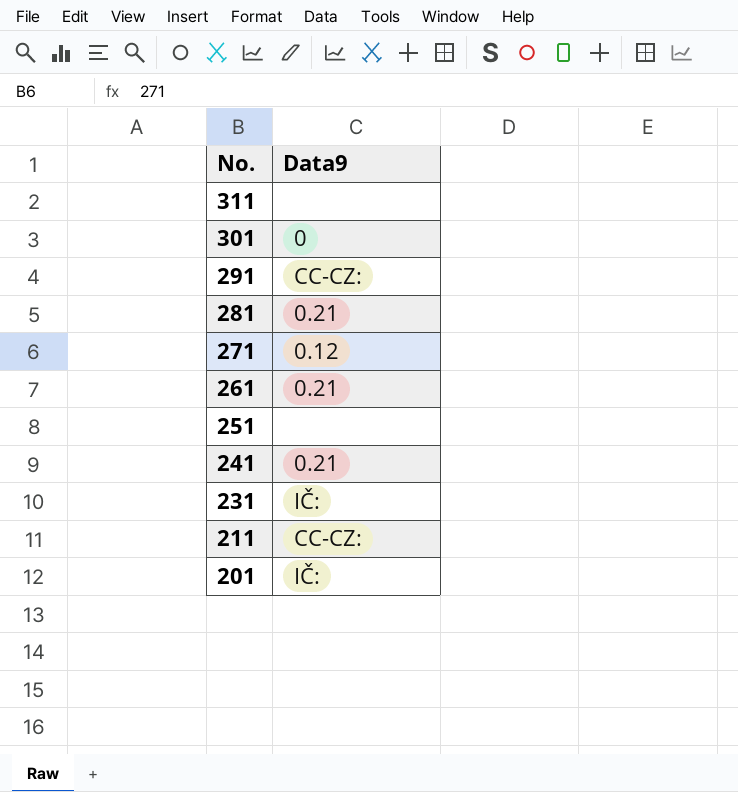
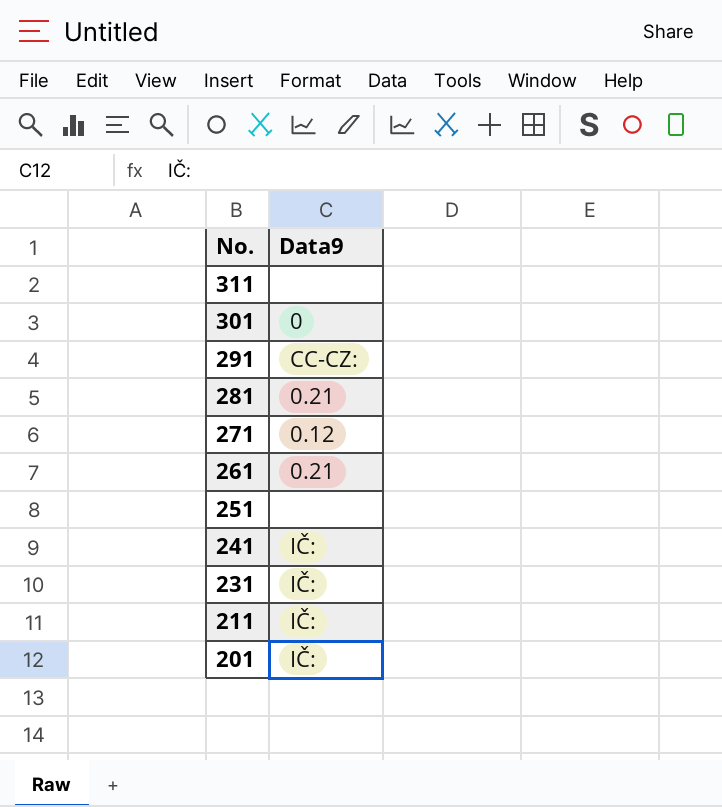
241 | Data9: 0.21 -> IČ:
211 | Data9: CC-CZ: -> IČ:

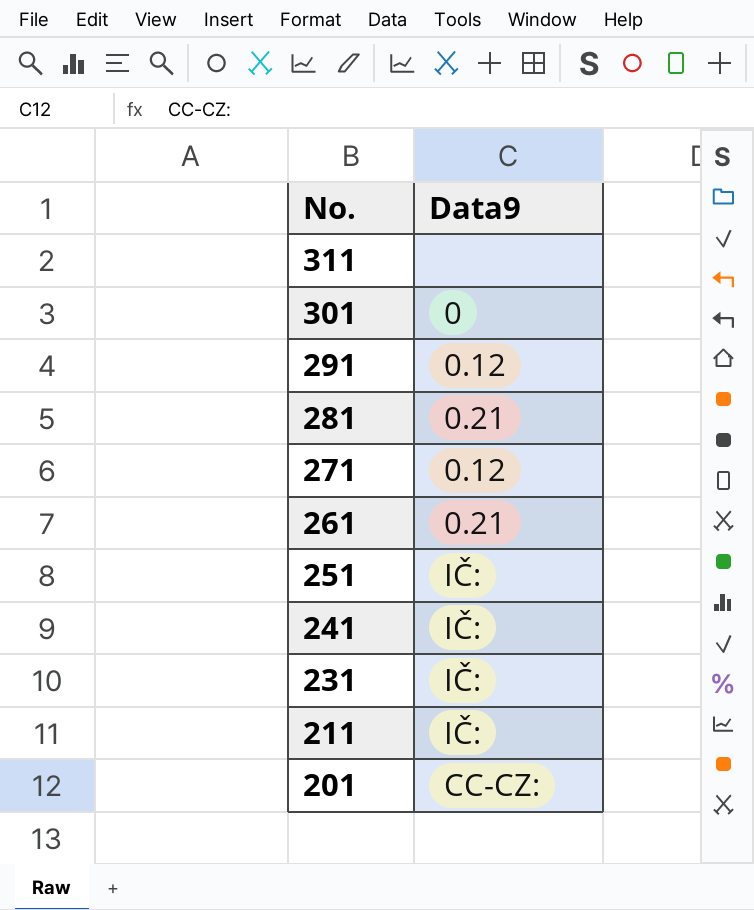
291 | Data9: CC-CZ: -> 0.12
251 | Data9: none -> IČ:
201 | Data9: IČ: -> CC-CZ:

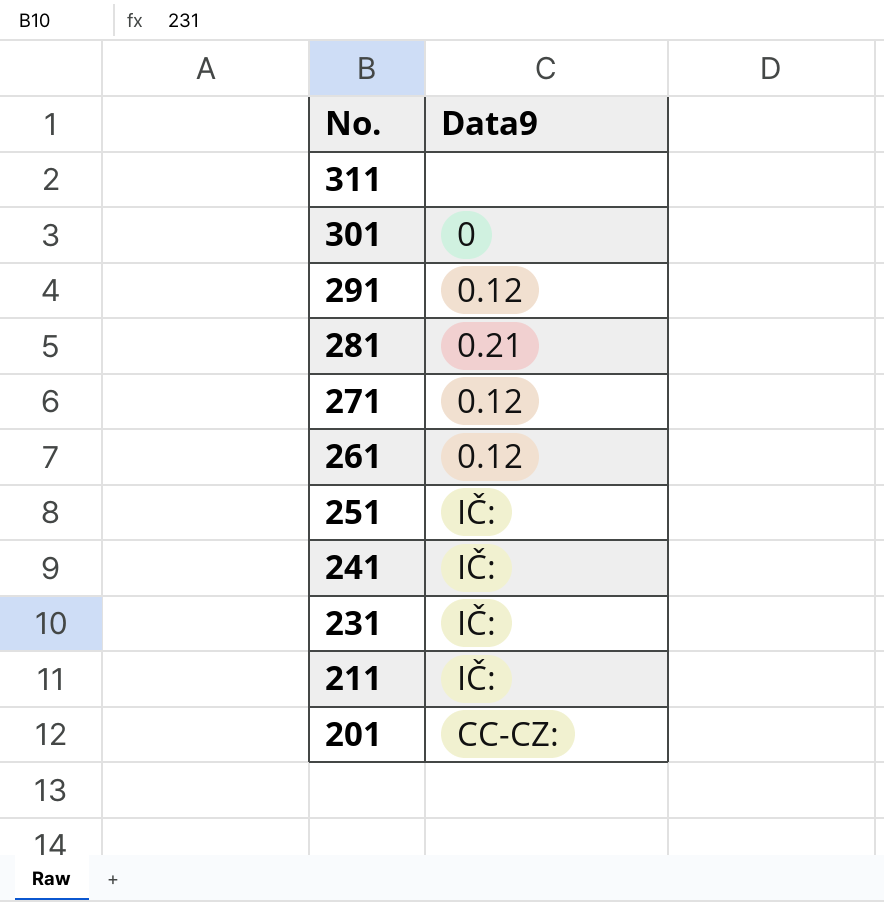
261 | Data9: 0.21 -> 0.12

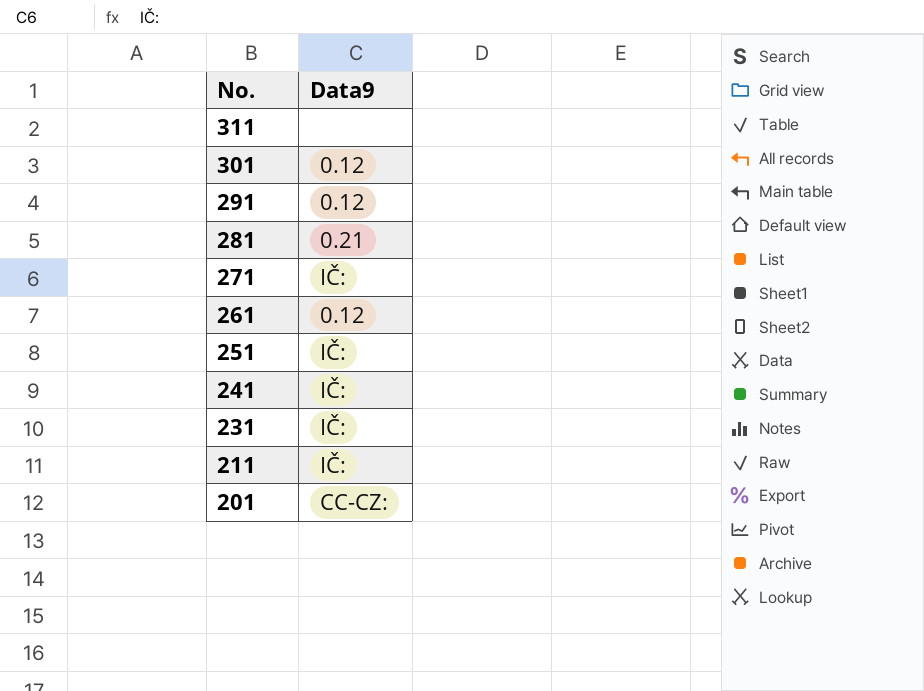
301 | Data9: 0 -> 0.12
271 | Data9: 0.12 -> IČ:

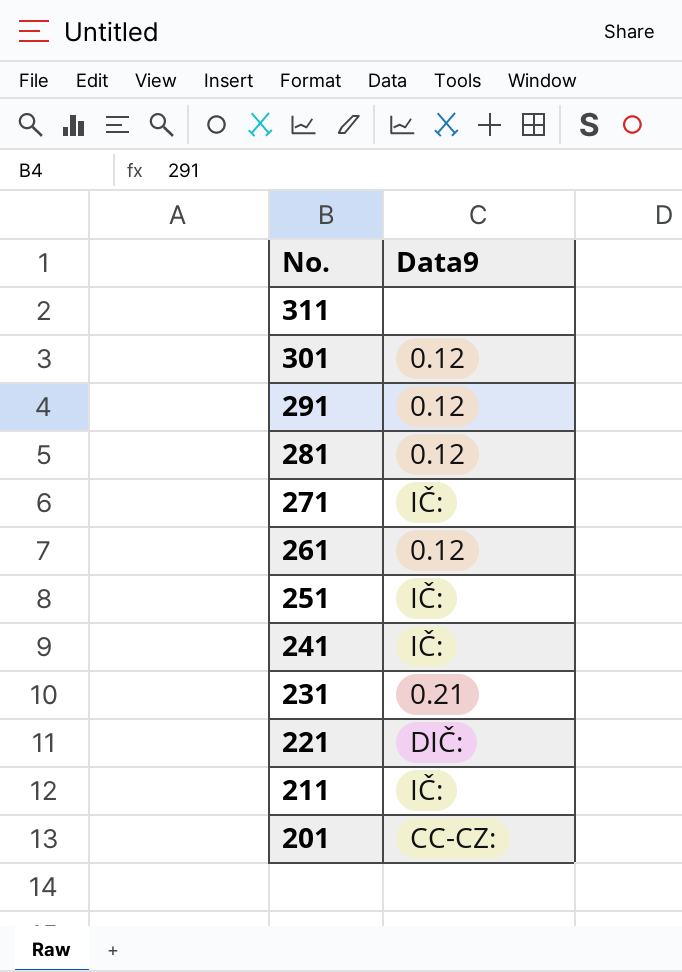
281 | Data9: 0.21 -> 0.12
231 | Data9: IČ: -> 0.21
row 221: none -> DIČ:

